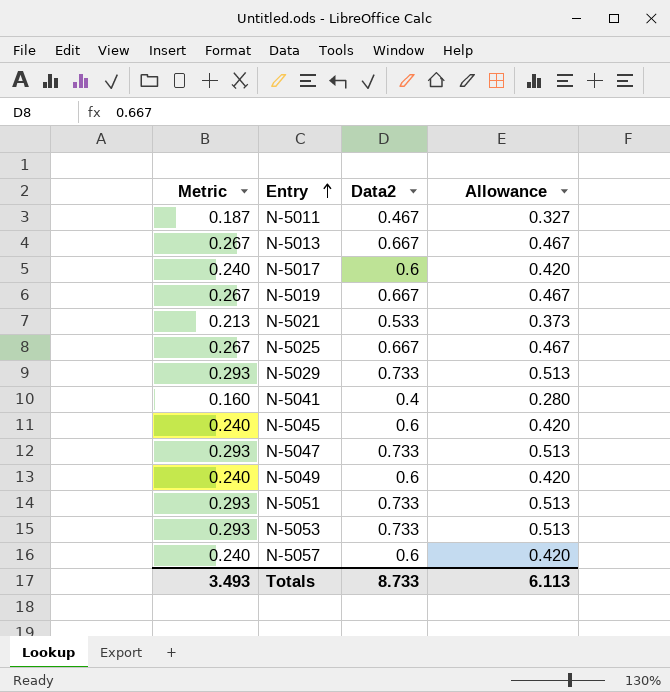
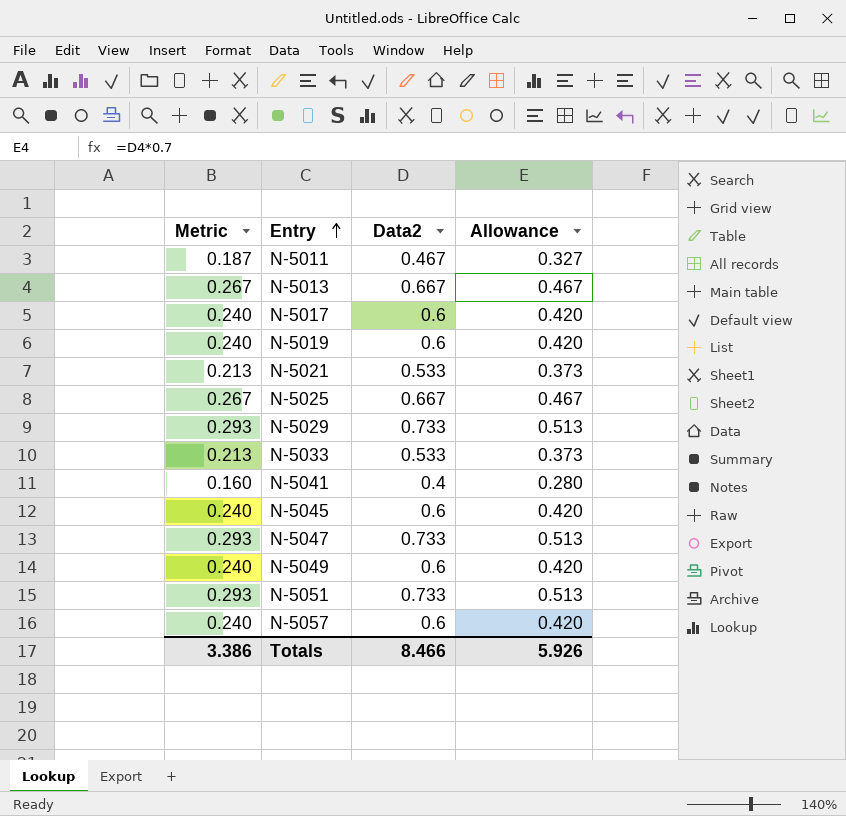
row N-5053: 0.293 | 0.733 | 0.513 -> none
N-5019 | Metric: 0.267 -> 0.240
N-5019 | Data2: 0.667 -> 0.6
N-5019 | Allowance: 0.467 -> 0.420
row N-5033: none -> 0.213 | 0.533 | 0.373
Totals | Metric: 3.493 -> 3.386
Totals | Data2: 8.733 -> 8.466
Totals | Allowance: 6.113 -> 5.926

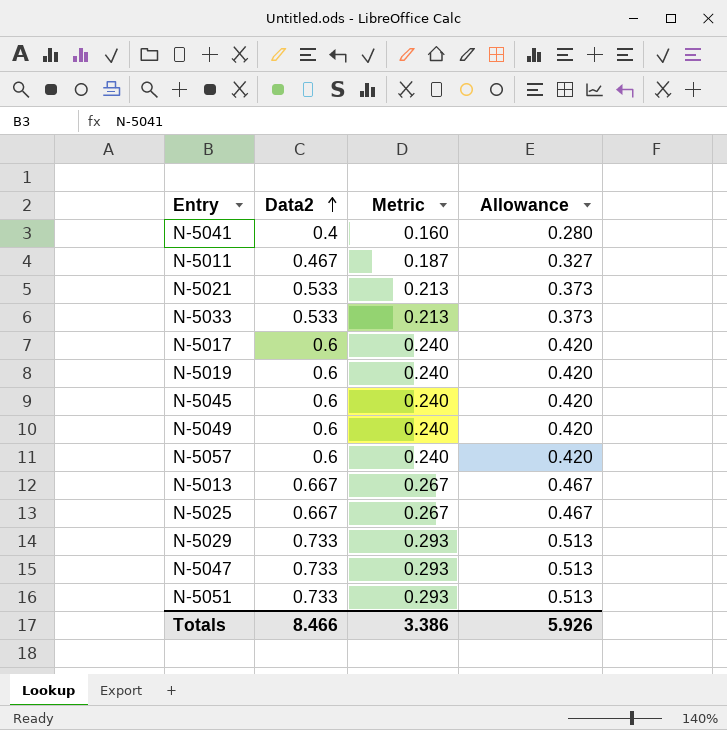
row order: Entry ascending -> Data2 ascending
column Metric | position: 1 -> 3

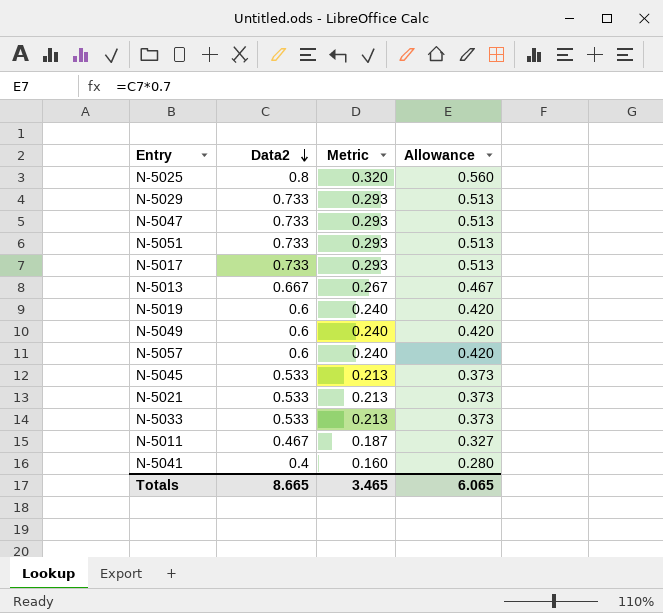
row order: Data2 ascending -> Data2 descending
N-5025 | Data2: 0.667 -> 0.8
N-5025 | Metric: 0.267 -> 0.320
N-5025 | Allowance: 0.467 -> 0.560
N-5017 | Data2: 0.6 -> 0.733
N-5017 | Metric: 0.240 -> 0.293
N-5017 | Allowance: 0.420 -> 0.513
N-5045 | Data2: 0.6 -> 0.533
N-5045 | Metric: 0.240 -> 0.213
N-5045 | Allowance: 0.420 -> 0.373
Totals | Data2: 8.466 -> 8.665
Totals | Metric: 3.386 -> 3.465
Totals | Allowance: 5.926 -> 6.065

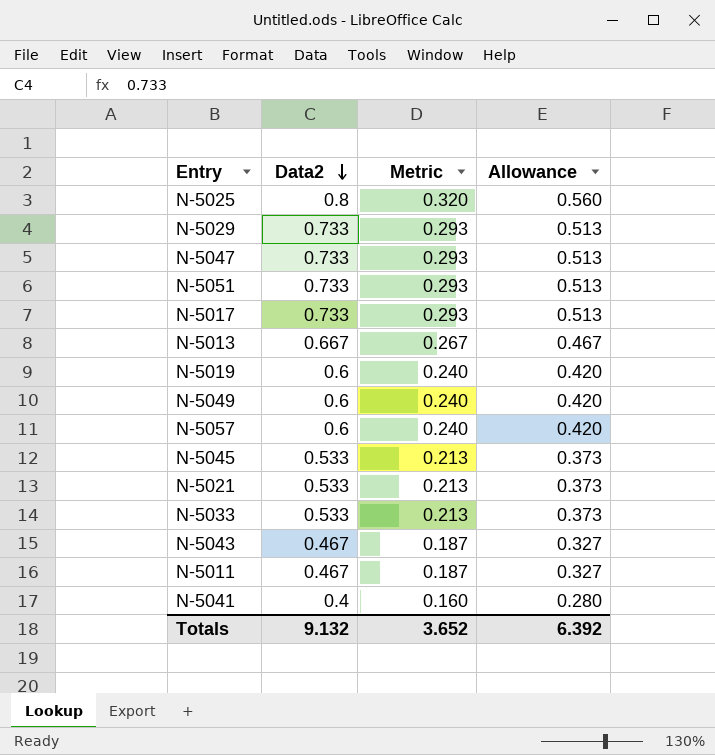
row N-5043: none -> 0.467 | 0.187 | 0.327
Totals | Data2: 8.665 -> 9.132
Totals | Metric: 3.465 -> 3.652
Totals | Allowance: 6.065 -> 6.392

